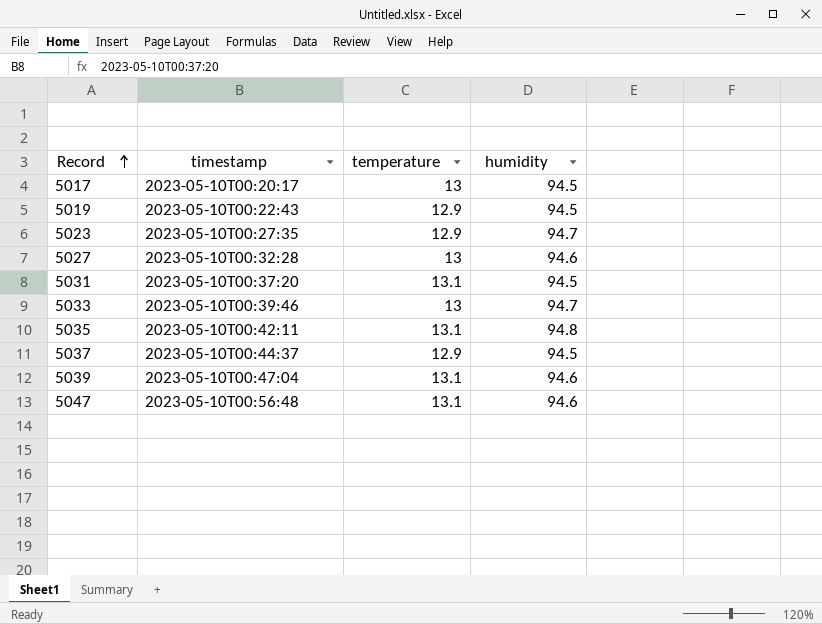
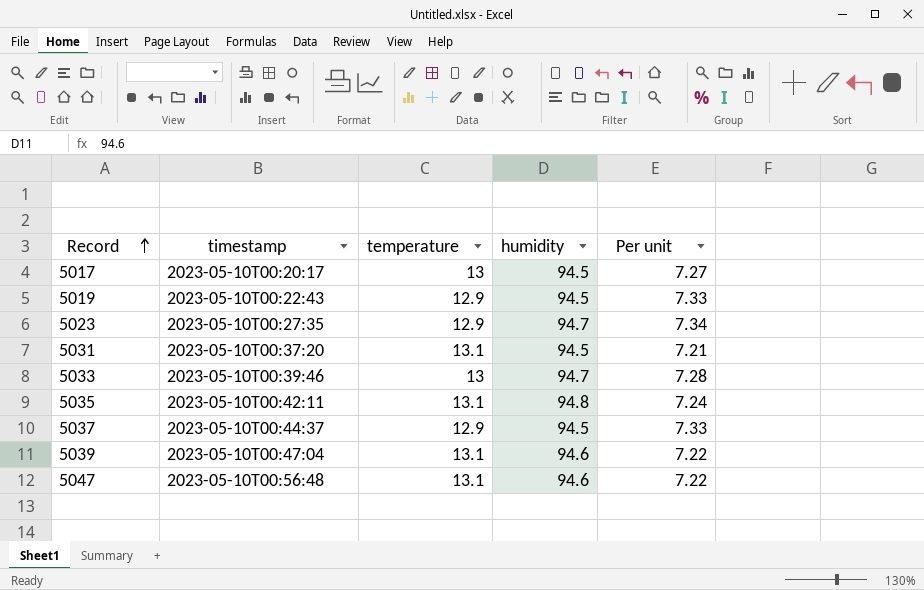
column Per unit | formula: none -> [humidity] / [temperature]
row 5027: 2023-05-10T00:32:28 | 13 | 94.6 -> none

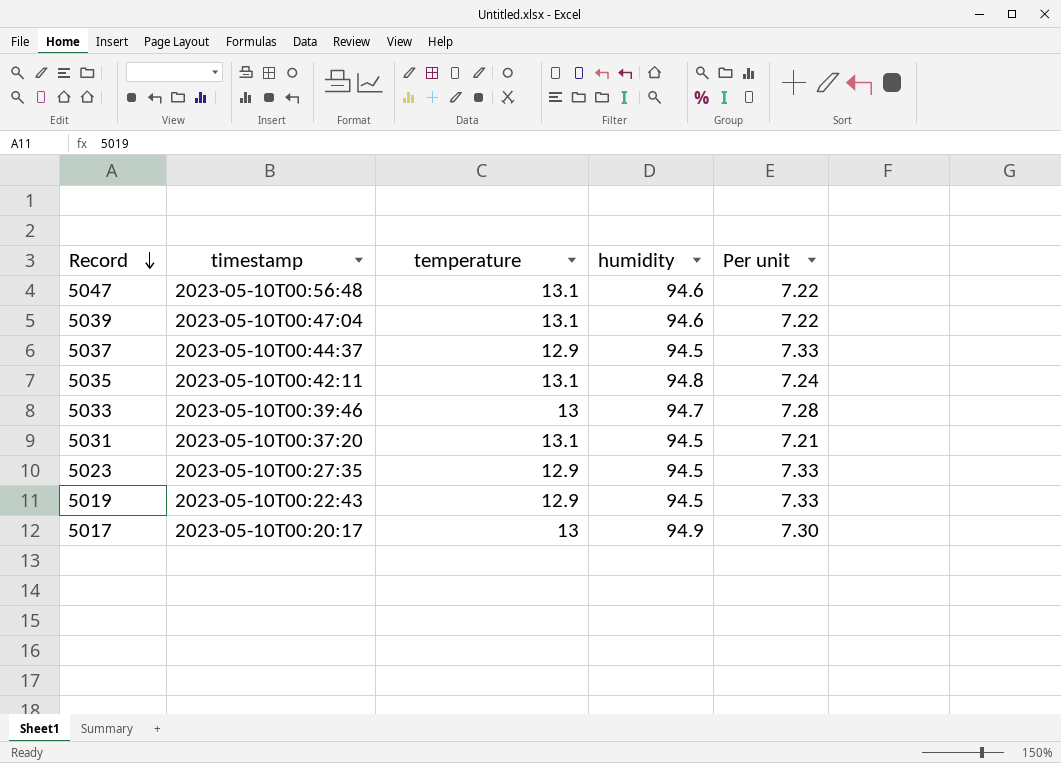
row order: Record ascending -> Record descending
5023 | humidity: 94.7 -> 94.5
5023 | Per unit: 7.34 -> 7.33
5017 | humidity: 94.5 -> 94.9
5017 | Per unit: 7.27 -> 7.30

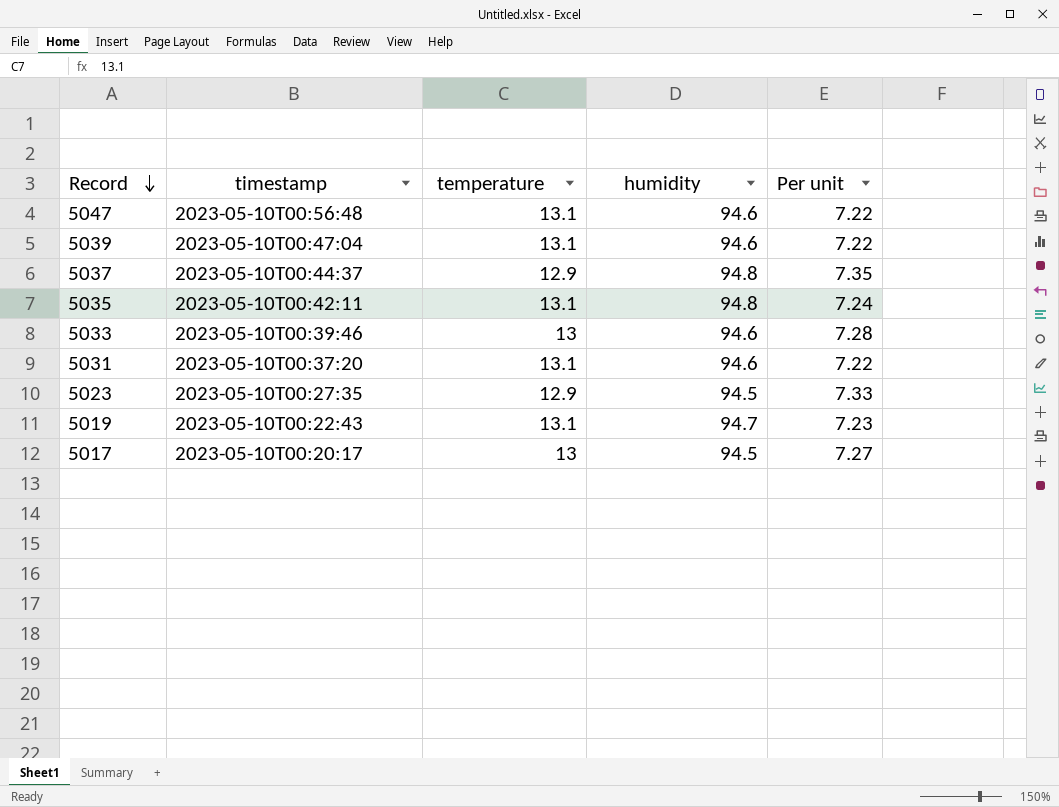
5037 | humidity: 94.5 -> 94.8
5037 | Per unit: 7.33 -> 7.35
5033 | humidity: 94.7 -> 94.6
5031 | humidity: 94.5 -> 94.6
5031 | Per unit: 7.21 -> 7.22
5019 | temperature: 12.9 -> 13.1
5019 | humidity: 94.5 -> 94.7
5019 | Per unit: 7.33 -> 7.23
5017 | humidity: 94.9 -> 94.5
5017 | Per unit: 7.30 -> 7.27

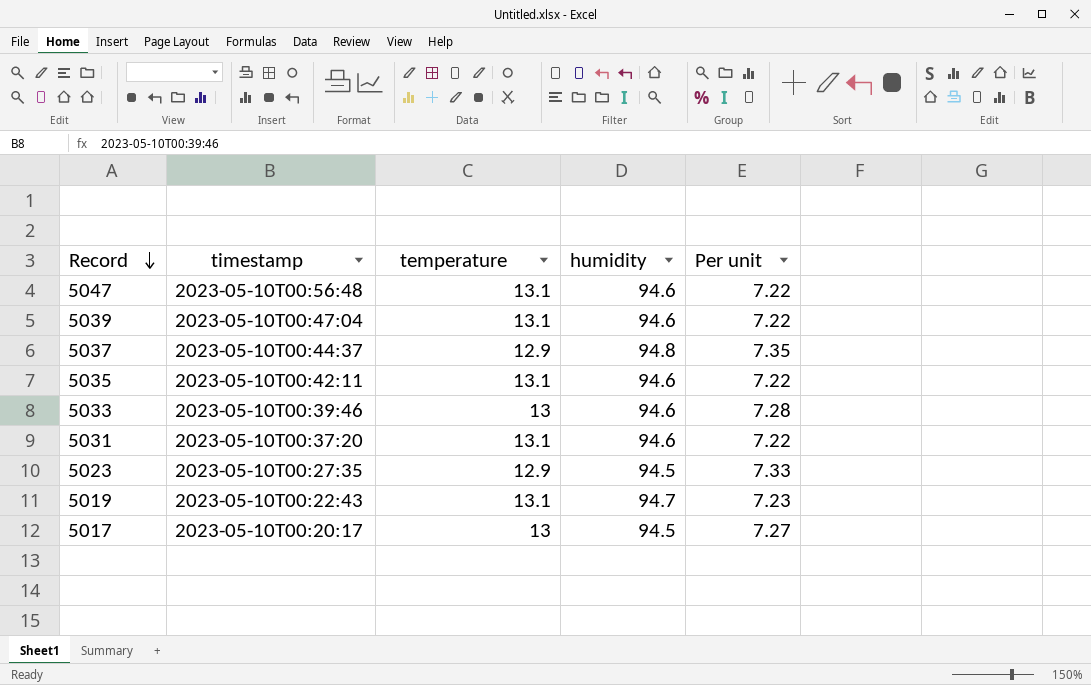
5035 | humidity: 94.8 -> 94.6
5035 | Per unit: 7.24 -> 7.22

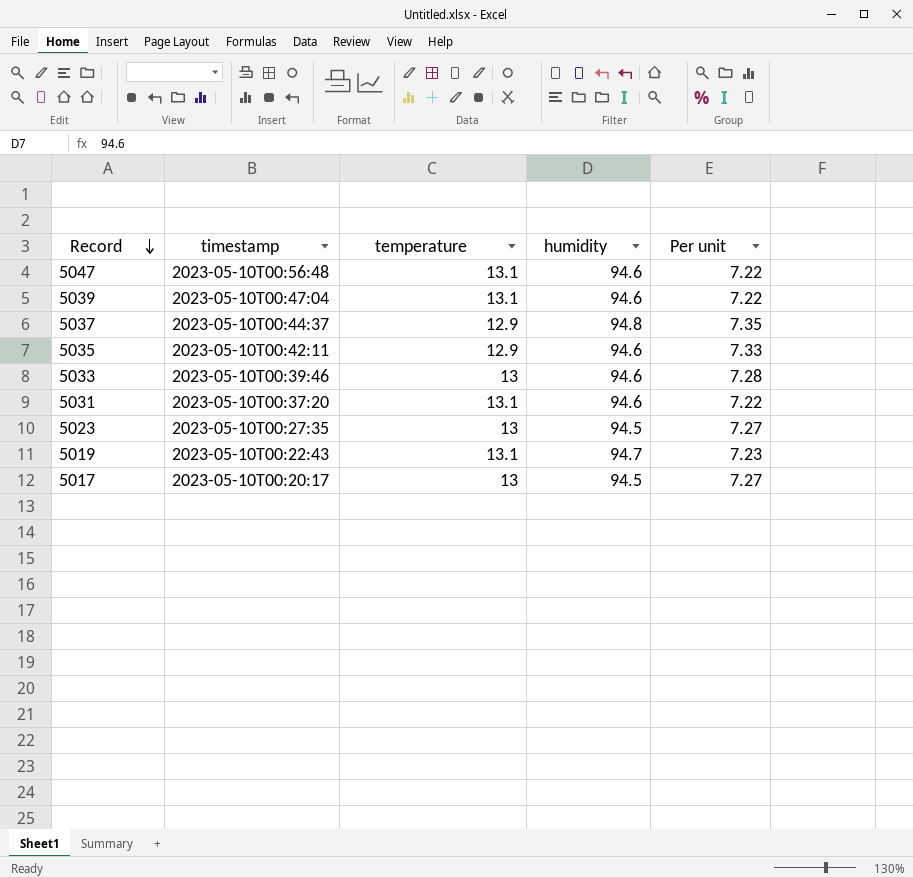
5035 | temperature: 13.1 -> 12.9
5035 | Per unit: 7.22 -> 7.33
5023 | temperature: 12.9 -> 13
5023 | Per unit: 7.33 -> 7.27

